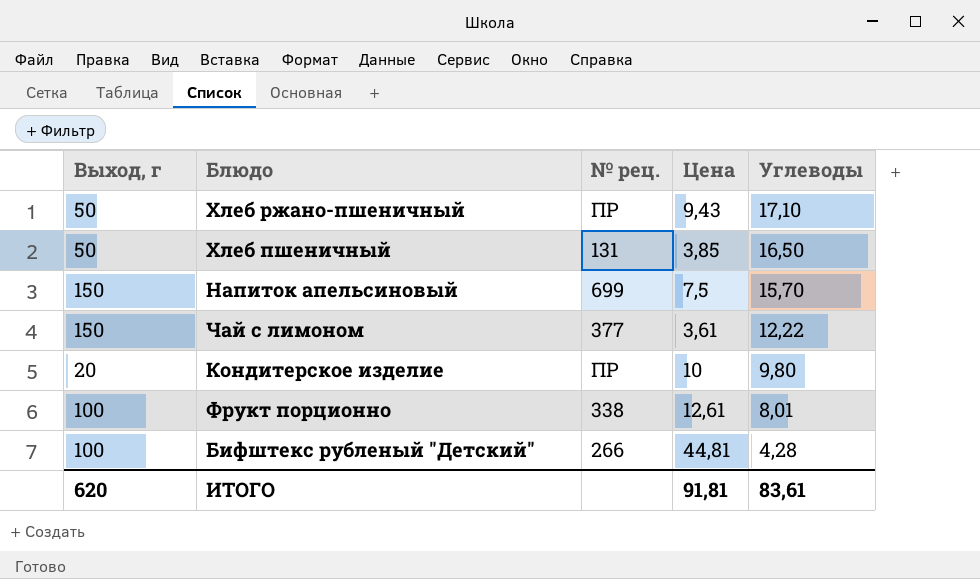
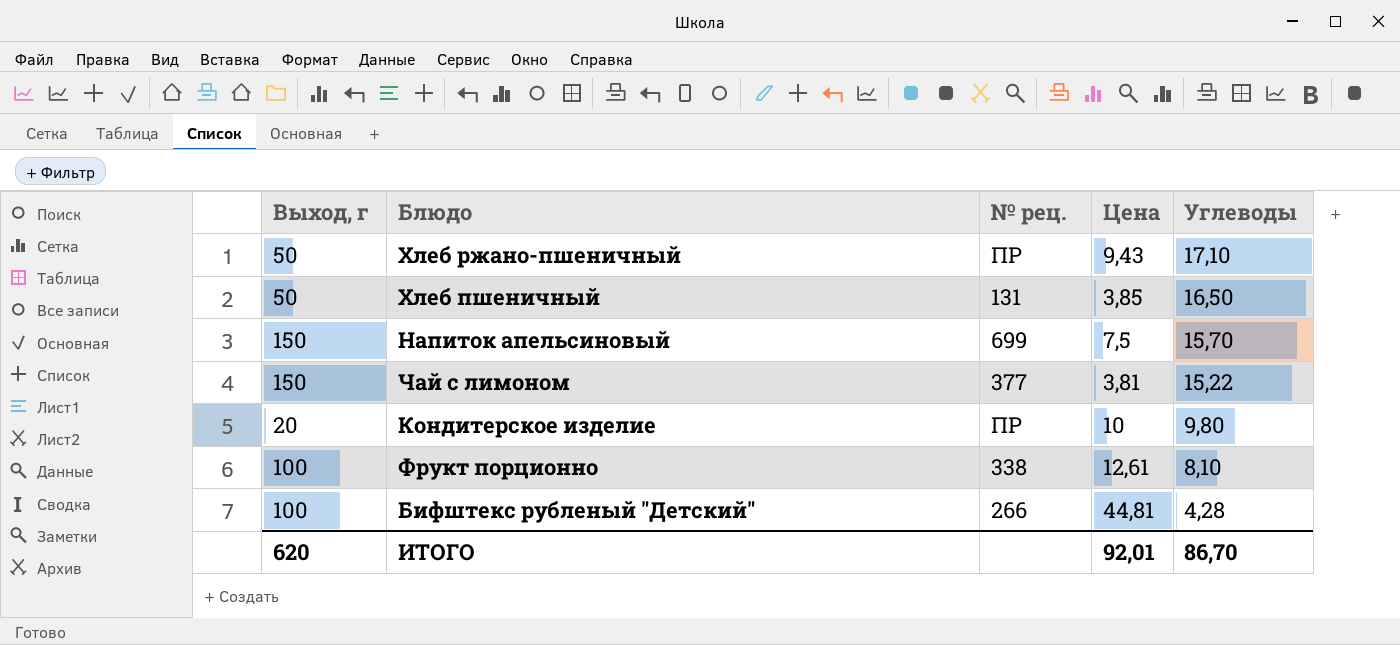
Чай с лимоном | Цена: 3,61 -> 3,81
Чай с лимоном | Углеводы: 12,22 -> 15,22
Фрукт порционно | Углеводы: 8,01 -> 8,10
ИТОГО | Цена: 91,81 -> 92,01
ИТОГО | Углеводы: 83,61 -> 86,70

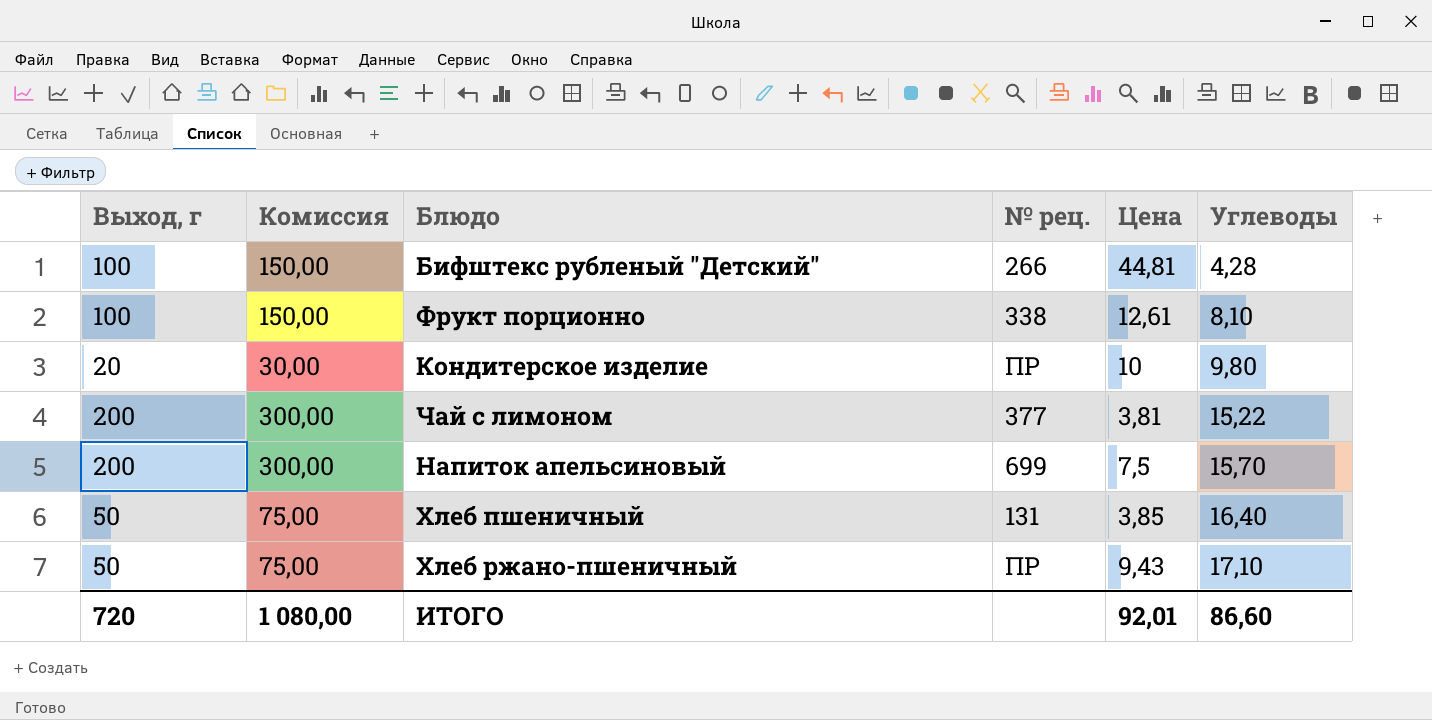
row order: Углеводы descending -> Углеводы ascending
column Комиссия | formula: none -> [Выход, г] * 1,5
Чай с лимоном | Выход, г: 150 -> 200
Напиток апельсиновый | Выход, г: 150 -> 200
Хлеб пшеничный | Углеводы: 16,50 -> 16,40
ИТОГО | Выход, г: 620 -> 720
ИТОГО | Углеводы: 86,70 -> 86,60

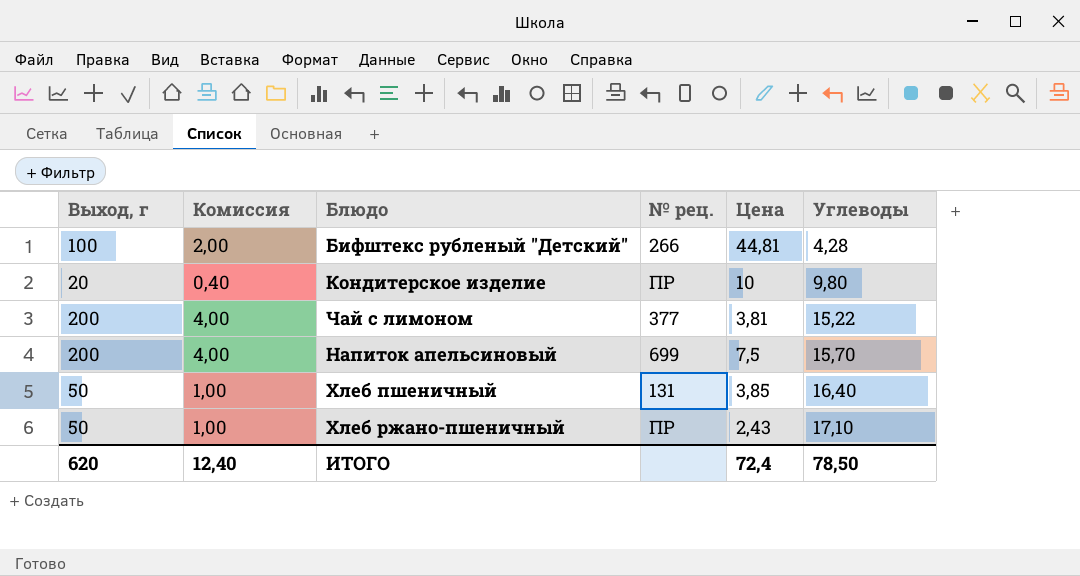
column Комиссия | formula: [Выход, г] * 1,5 -> [Выход, г] * 0,02
row Фрукт порционно: 100 | 150,00 | 338 | 12,61 | 8,10 -> none
Хлеб ржано-пшеничный | Цена: 9,43 -> 2,43
ИТОГО | Выход, г: 720 -> 620
ИТОГО | Комиссия: 1 080,00 -> 12,40
ИТОГО | Цена: 92,01 -> 72,4
ИТОГО | Углеводы: 86,60 -> 78,50

